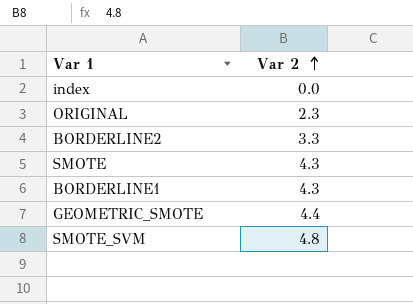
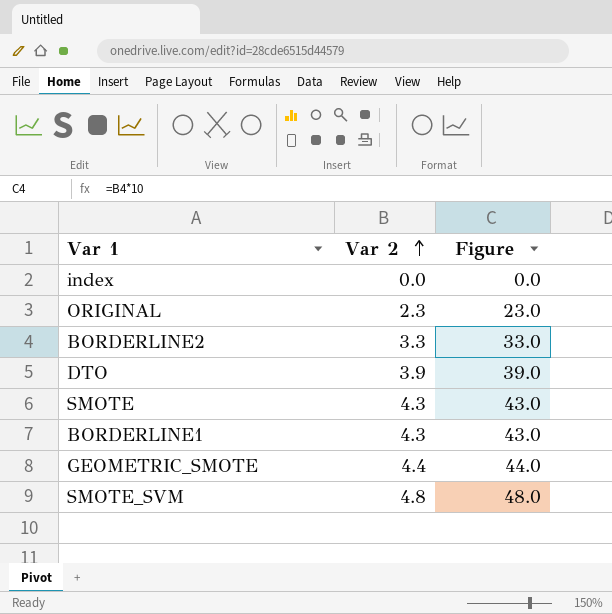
column Figure | formula: none -> [Var 2] * 10
row DTO: none -> 3.9 | 39.0

